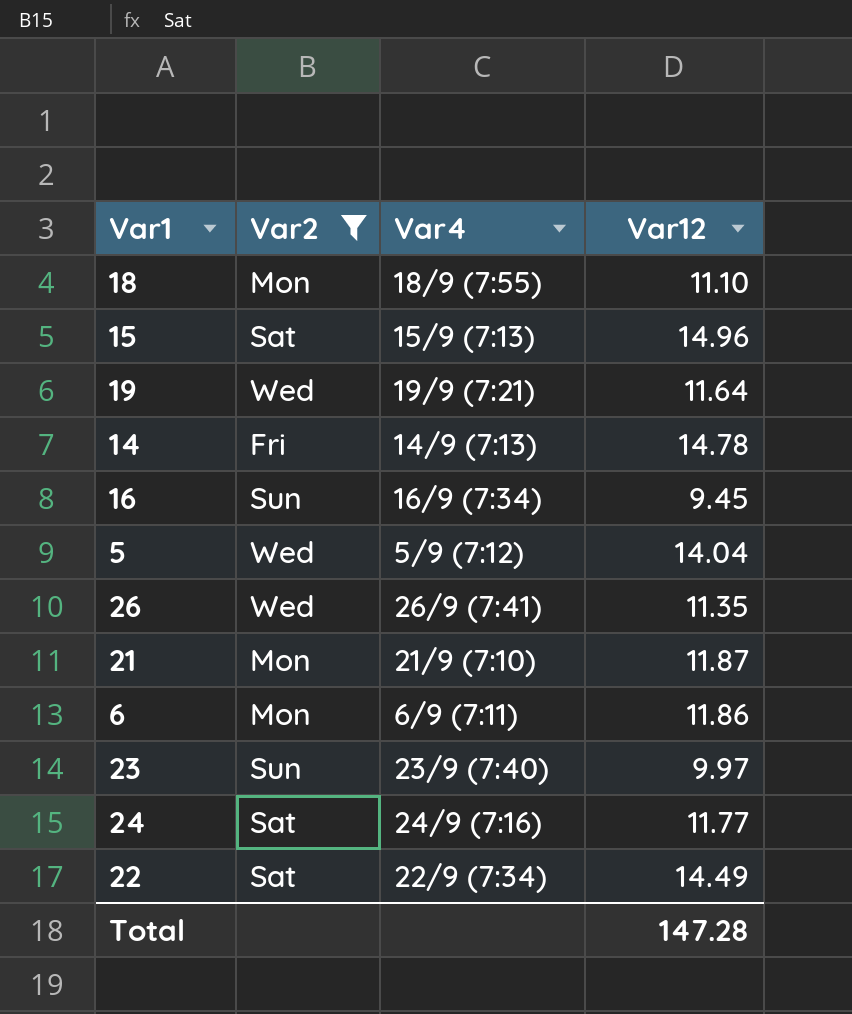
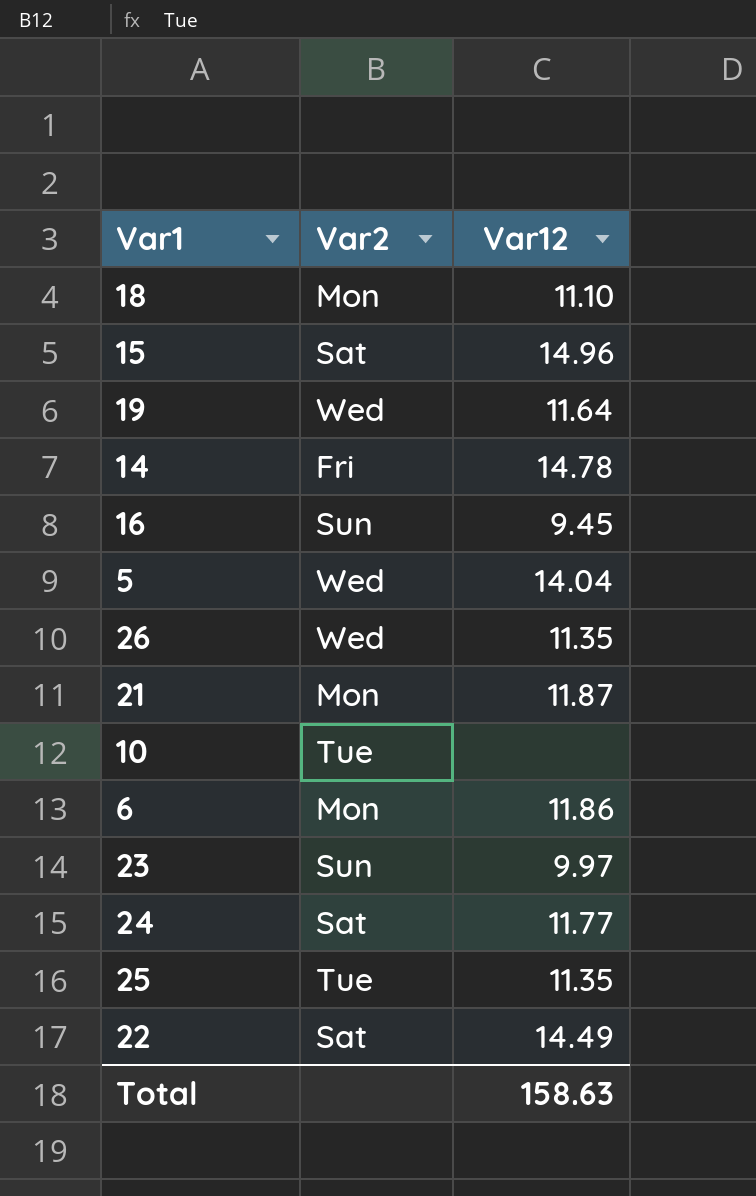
filter: Var2 != Tue -> none
column Var4 | position: 3 -> none
Total | Var12: 147.28 -> 158.63

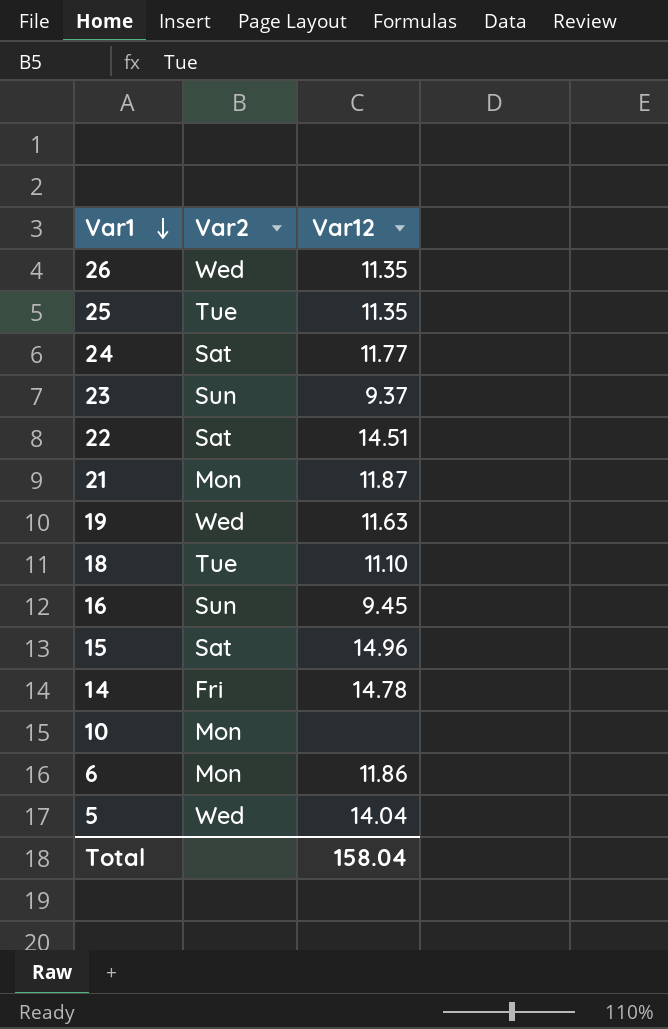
row order: none -> Var1 descending
23 | Var12: 9.97 -> 9.37
22 | Var12: 14.49 -> 14.51
19 | Var12: 11.64 -> 11.63
18 | Var2: Mon -> Tue
10 | Var2: Tue -> Mon
Total | Var12: 158.63 -> 158.04

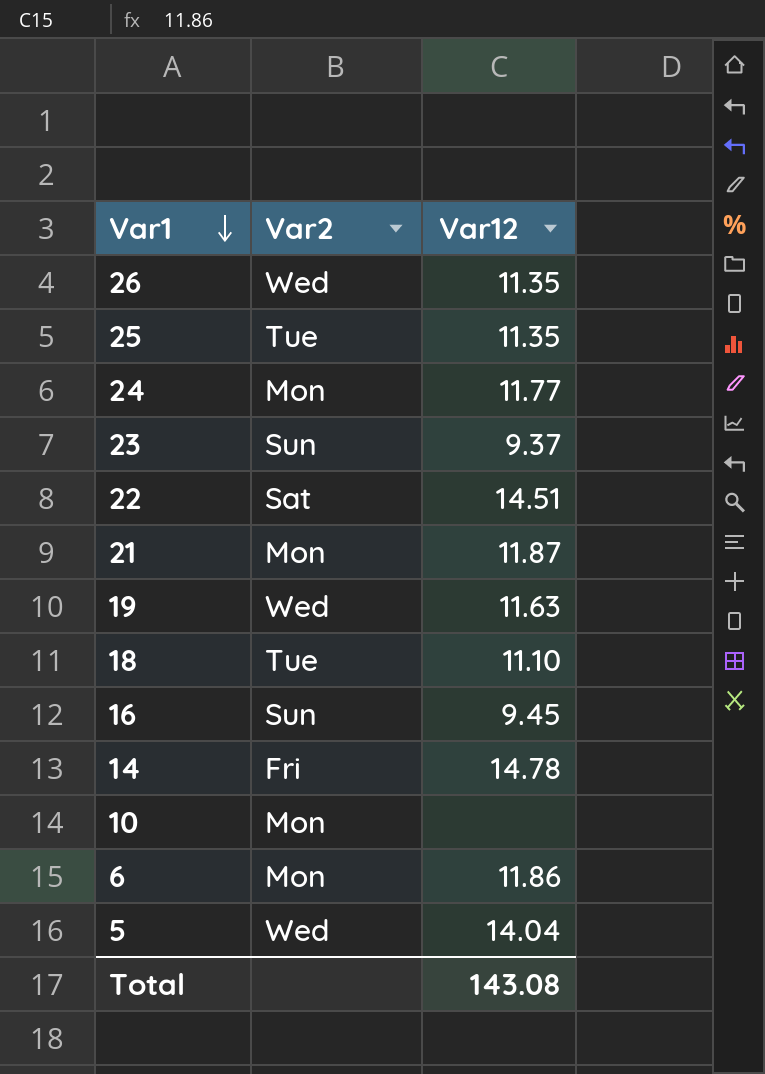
row 15: Sat | 14.96 -> none
24 | Var2: Sat -> Mon
Total | Var12: 158.04 -> 143.08

